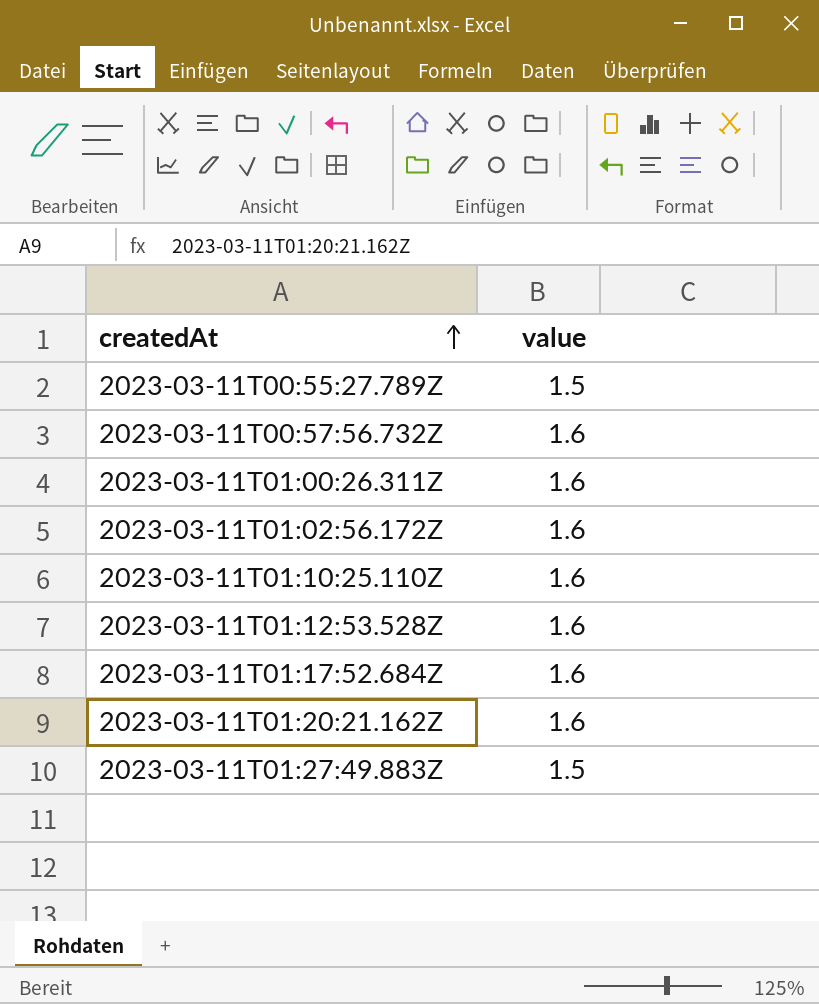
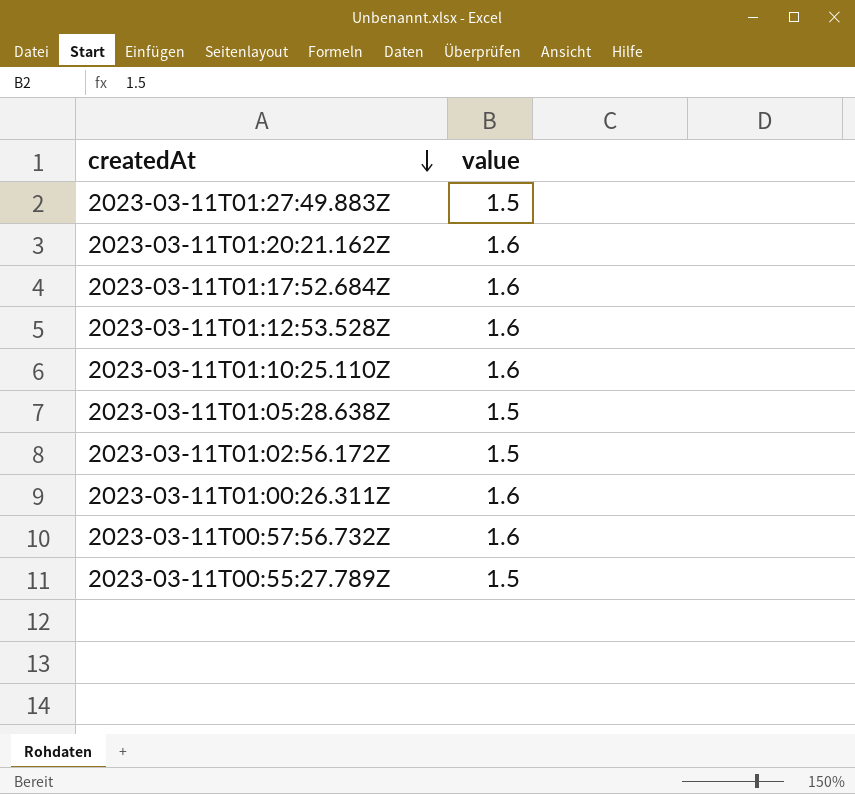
row order: createdAt ascending -> createdAt descending
row 2023-03-11T01:05:28.638Z: none -> 1.5
2023-03-11T01:02:56.172Z | value: 1.6 -> 1.5

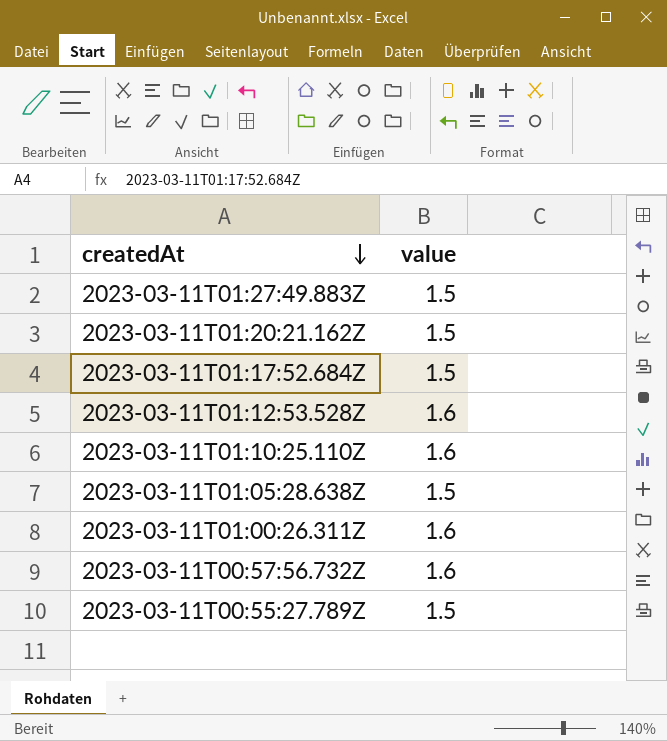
row 2023-03-11T01:02:56.172Z: 1.5 -> none
2023-03-11T01:20:21.162Z | value: 1.6 -> 1.5
2023-03-11T01:17:52.684Z | value: 1.6 -> 1.5

